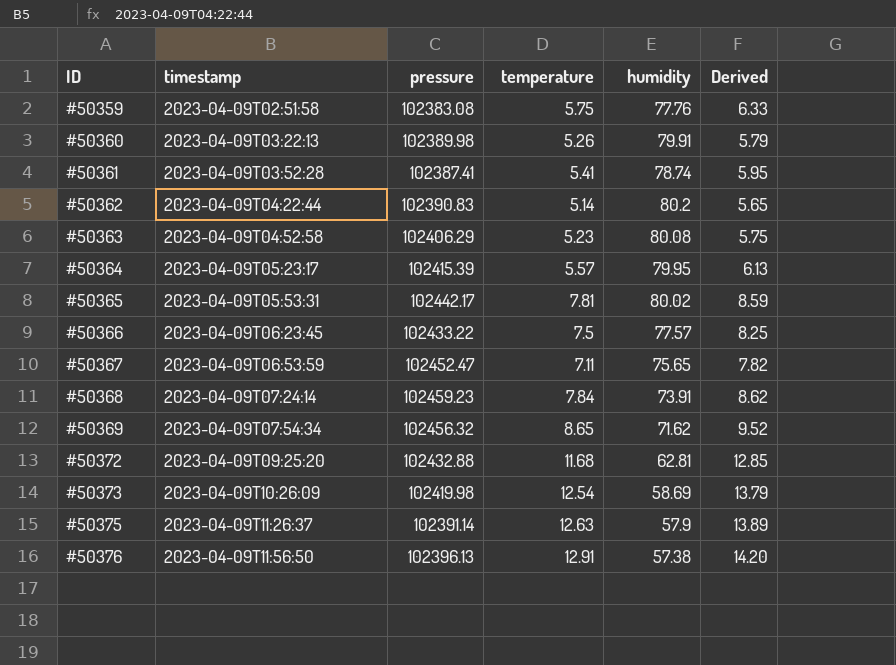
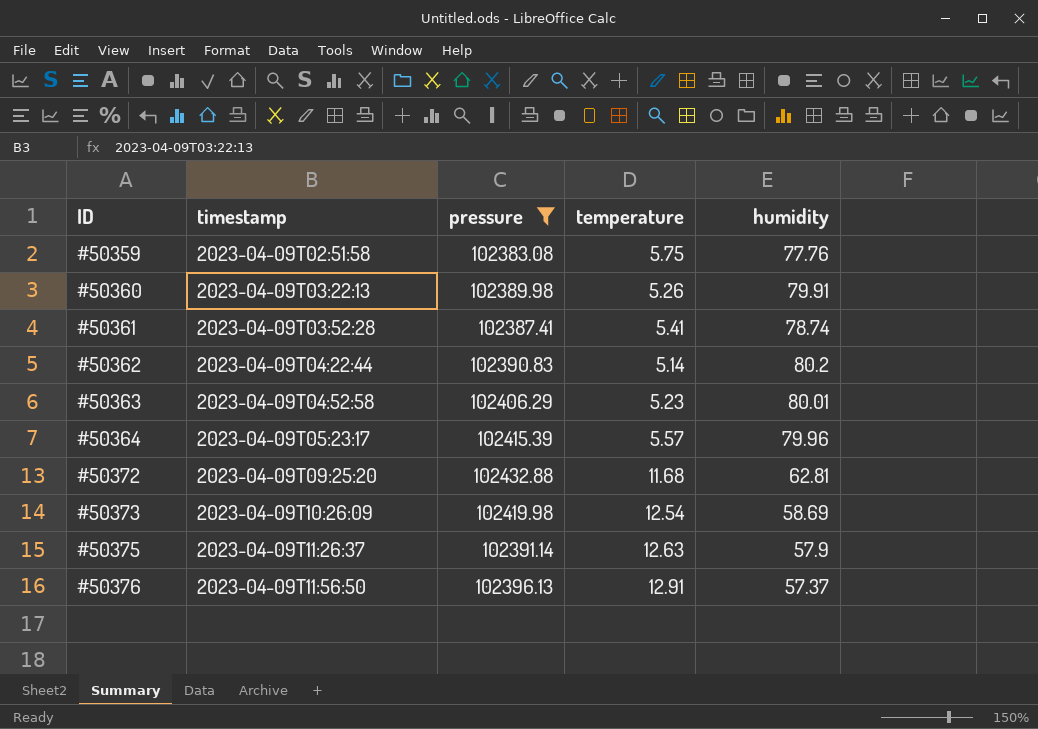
filter: none -> pressure <= 102432.88
column Derived | formula: [temperature] * 1.1 -> none
#50363 | humidity: 80.08 -> 80.01
#50364 | humidity: 79.95 -> 79.96
#50376 | humidity: 57.38 -> 57.37

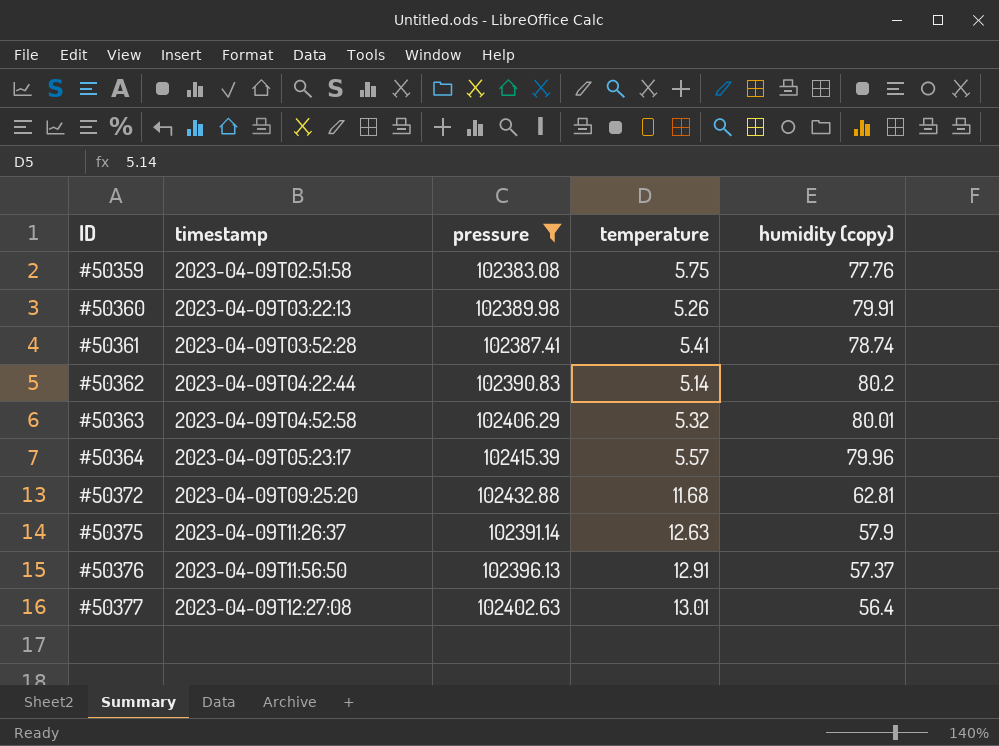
column name: humidity -> humidity (copy)
row #50373: 2023-04-09T10:26:09 | 102419.98 | 12.54 | 58.69 -> none
#50363 | temperature: 5.23 -> 5.32
row #50377: none -> 2023-04-09T12:27:08 | 102402.63 | 13.01 | 56.4

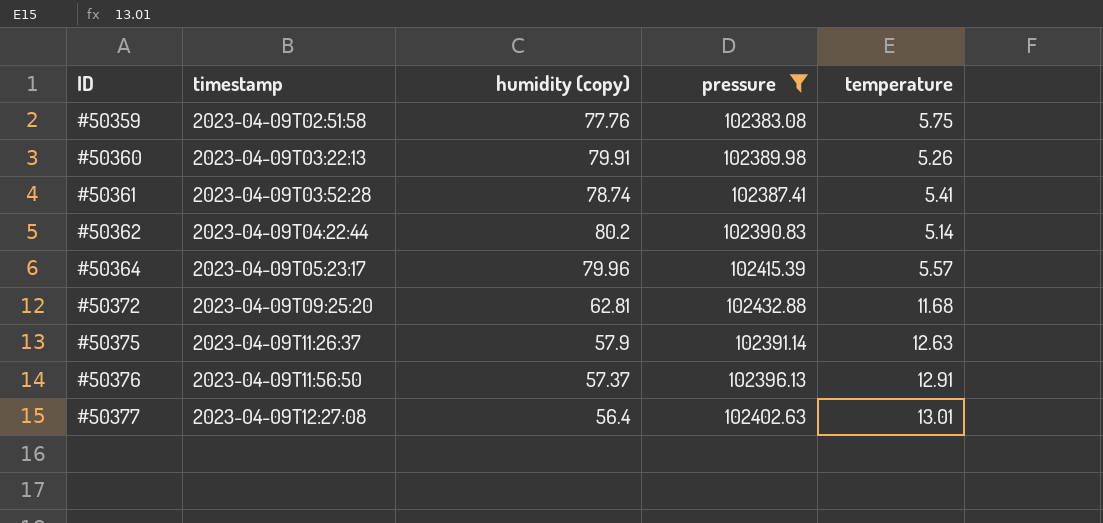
column humidity (copy) | position: 5 -> 3
row #50363: 2023-04-09T04:52:58 | 102406.29 | 5.32 | 80.01 -> none

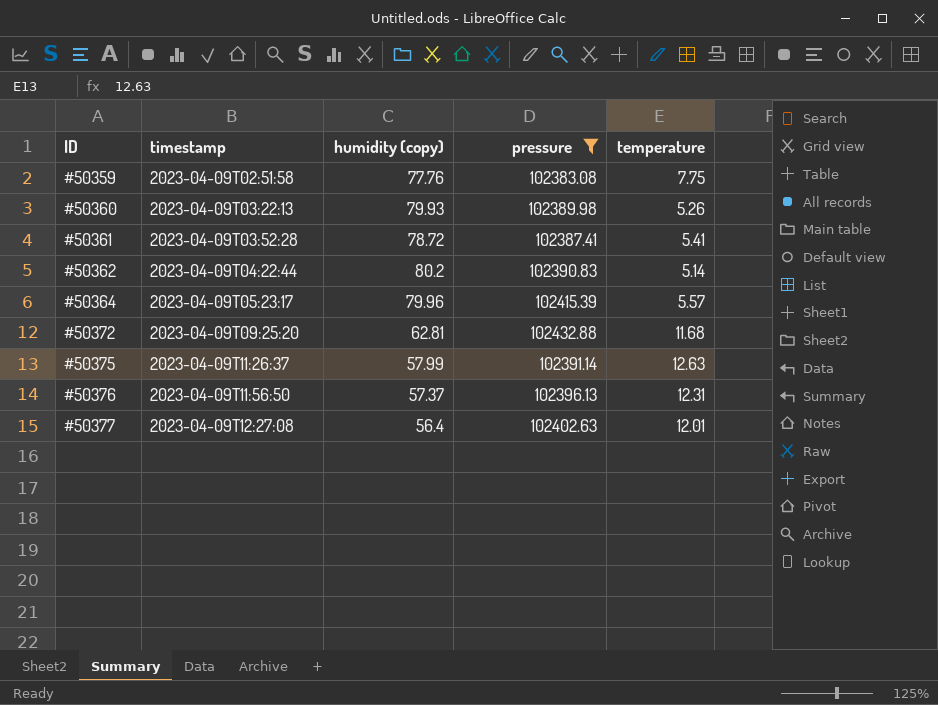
#50359 | temperature: 5.75 -> 7.75
#50360 | humidity (copy): 79.91 -> 79.93
#50361 | humidity (copy): 78.74 -> 78.72
#50375 | humidity (copy): 57.9 -> 57.99
#50376 | temperature: 12.91 -> 12.31
#50377 | temperature: 13.01 -> 12.01

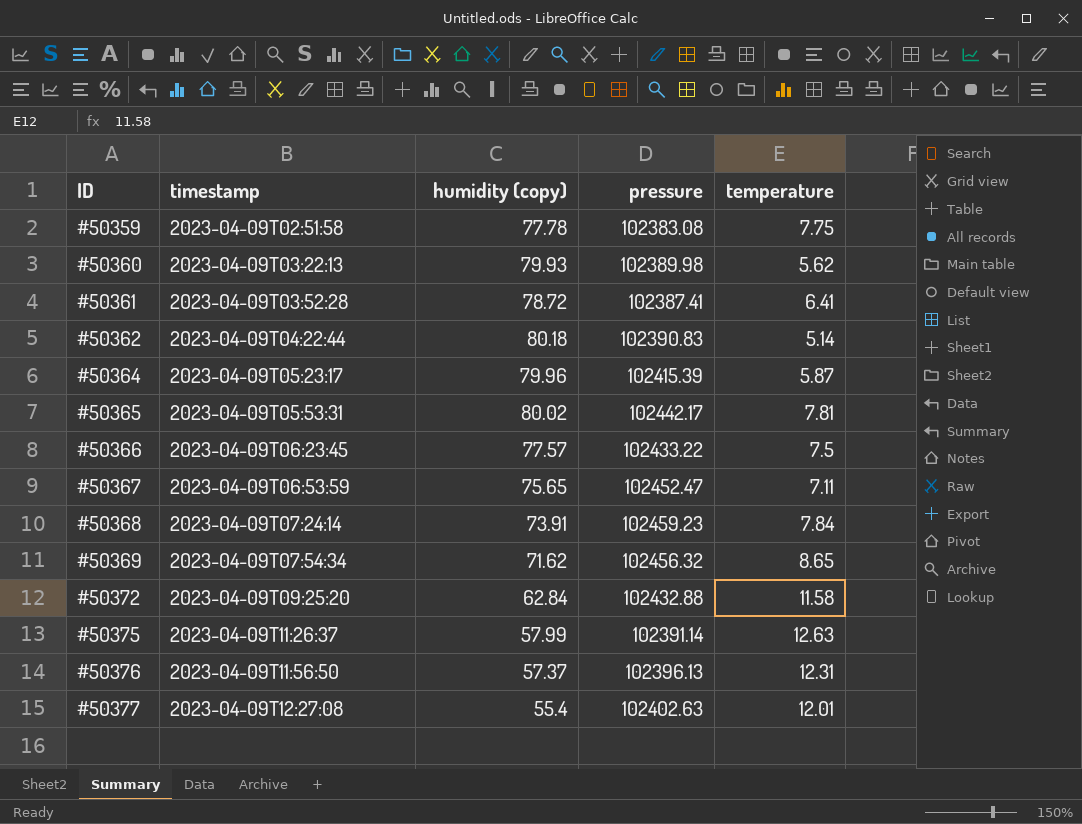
filter: pressure <= 102432.88 -> none
#50359 | humidity (copy): 77.76 -> 77.78
#50360 | temperature: 5.26 -> 5.62
#50361 | temperature: 5.41 -> 6.41
#50362 | humidity (copy): 80.2 -> 80.18
#50364 | temperature: 5.57 -> 5.87
#50372 | humidity (copy): 62.81 -> 62.84
#50372 | temperature: 11.68 -> 11.58
#50377 | humidity (copy): 56.4 -> 55.4

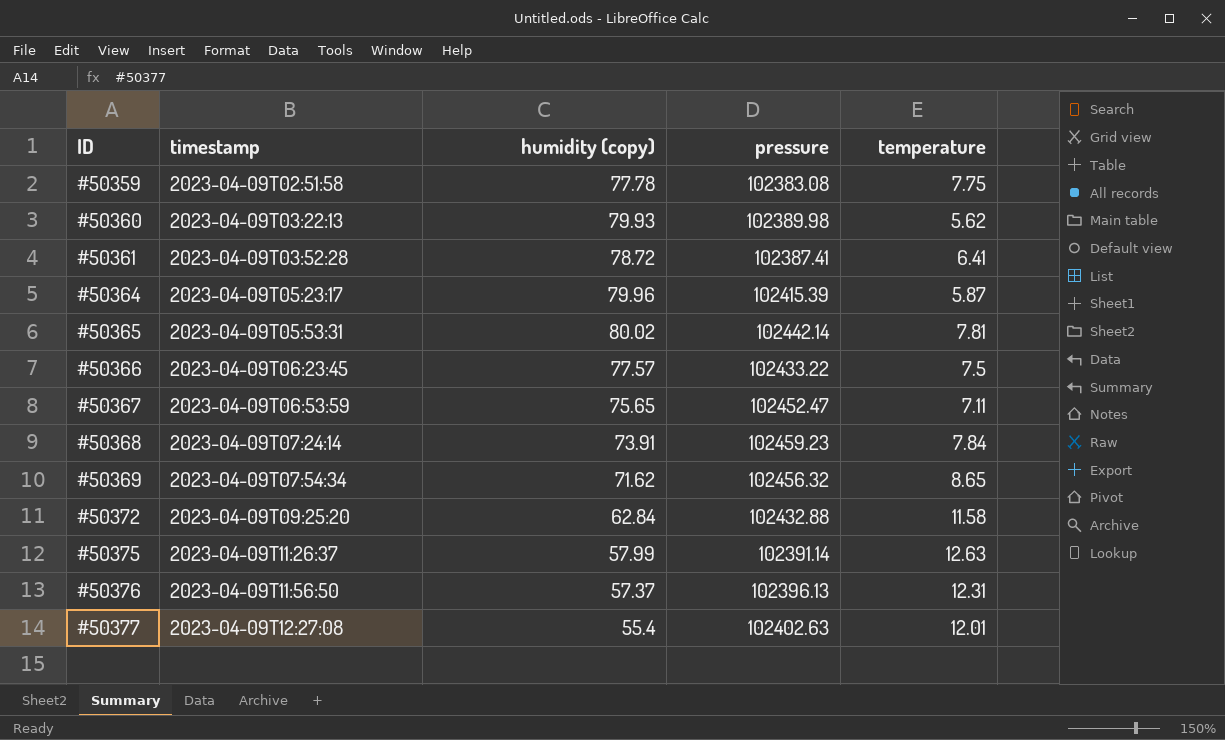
row #50362: 2023-04-09T04:22:44 | 80.18 | 102390.83 | 5.14 -> none
#50365 | pressure: 102442.17 -> 102442.14

